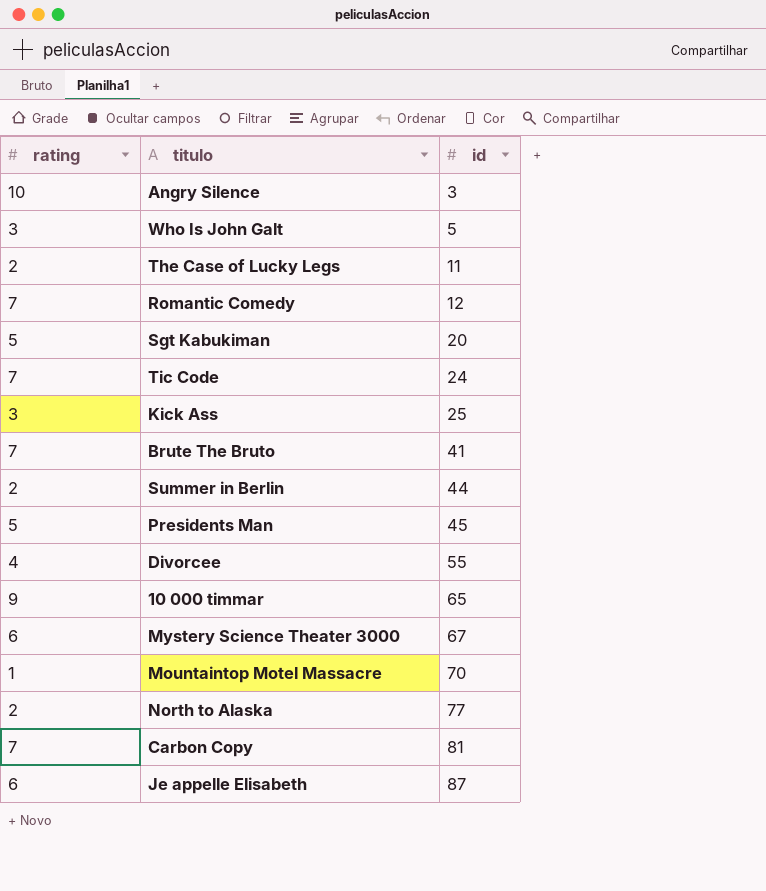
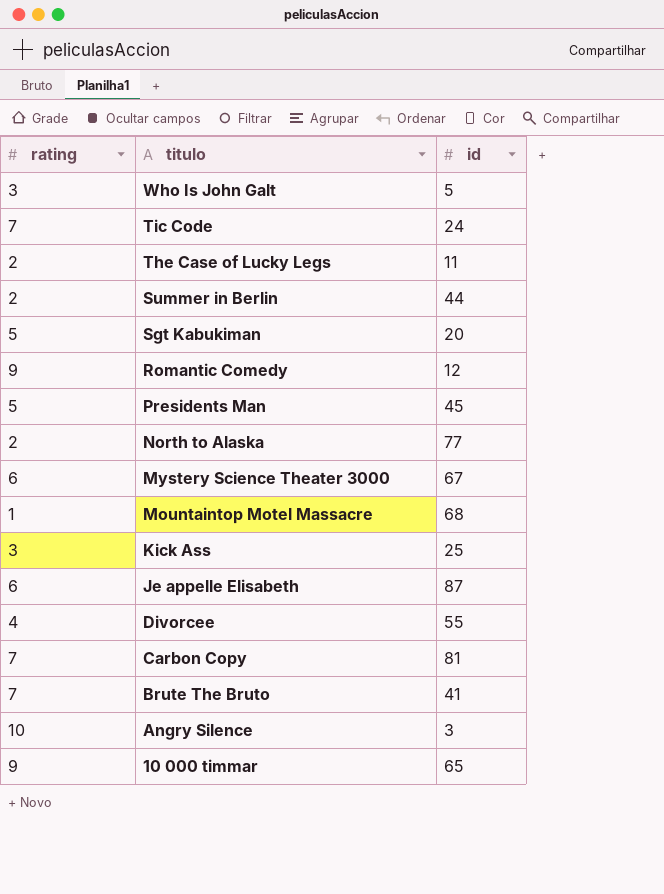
row order: id ascending -> titulo descending
Romantic Comedy | rating: 7 -> 9
Mountaintop Motel Massacre | id: 70 -> 68

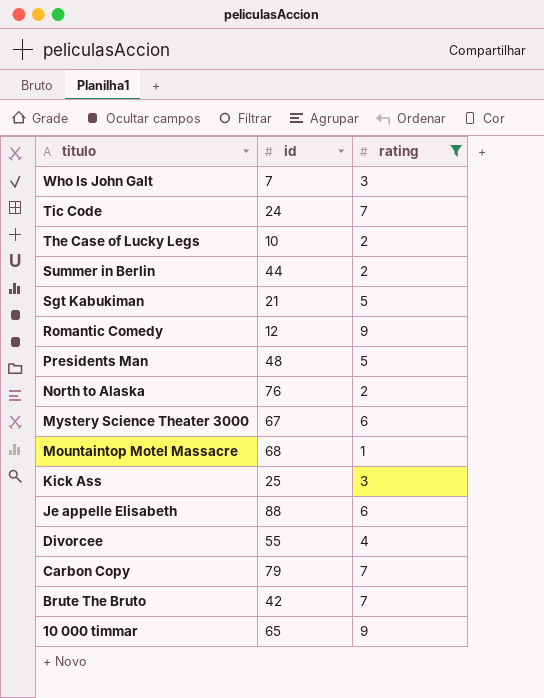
filter: none -> rating != 10
column rating | position: 1 -> 3
Who Is John Galt | id: 5 -> 7
The Case of Lucky Legs | id: 11 -> 10
Sgt Kabukiman | id: 20 -> 21
Presidents Man | id: 45 -> 48
North to Alaska | id: 77 -> 76
Je appelle Elisabeth | id: 87 -> 88
Carbon Copy | id: 81 -> 79
Brute The Bruto | id: 41 -> 42

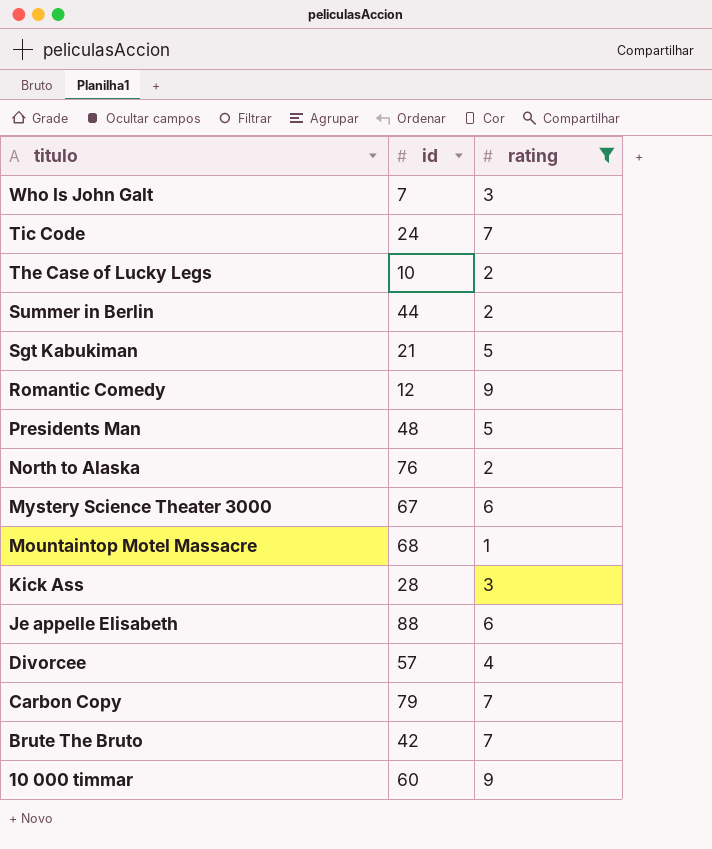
Kick Ass | id: 25 -> 28
Divorcee | id: 55 -> 57
10 000 timmar | id: 65 -> 60

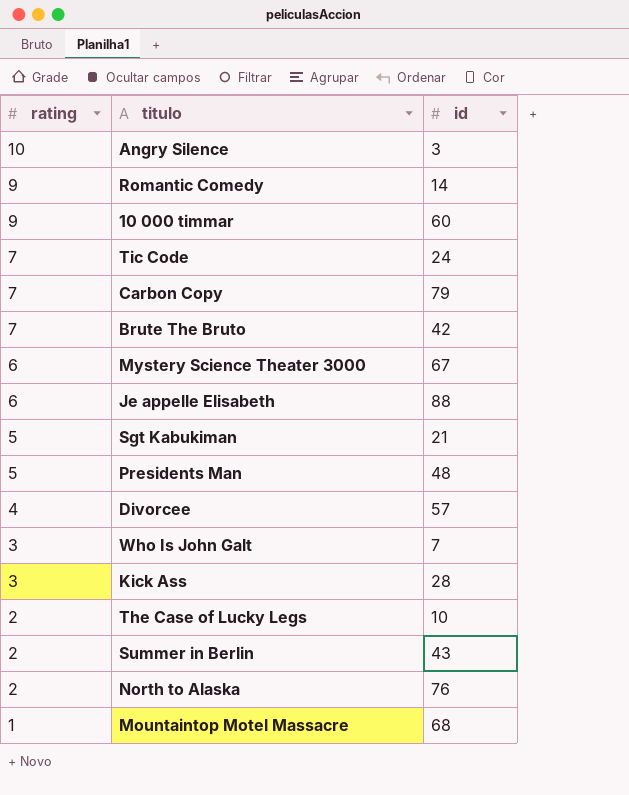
filter: rating != 10 -> none
row order: titulo descending -> rating descending
column rating | position: 3 -> 1
Romantic Comedy | id: 12 -> 14
Summer in Berlin | id: 44 -> 43

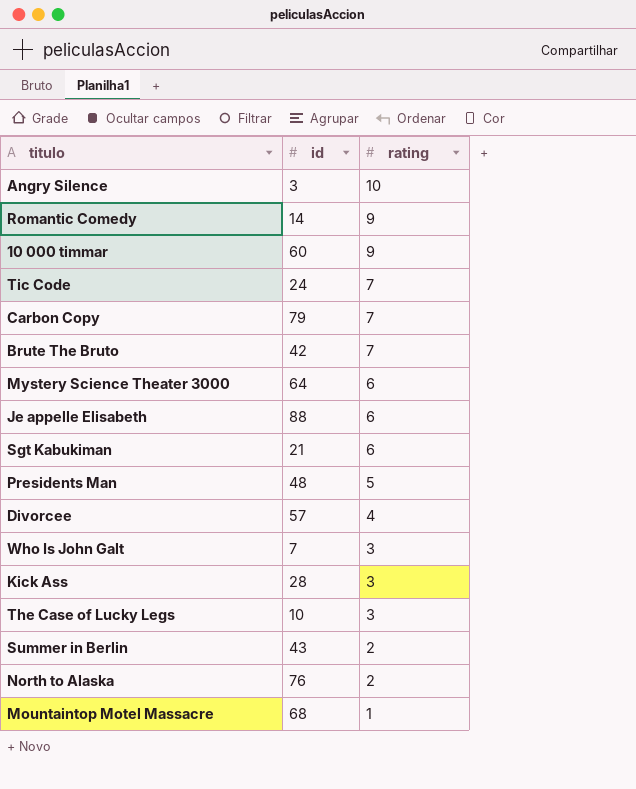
column rating | position: 1 -> 3
Mystery Science Theater 3000 | id: 67 -> 64
Sgt Kabukiman | rating: 5 -> 6
The Case of Lucky Legs | rating: 2 -> 3

